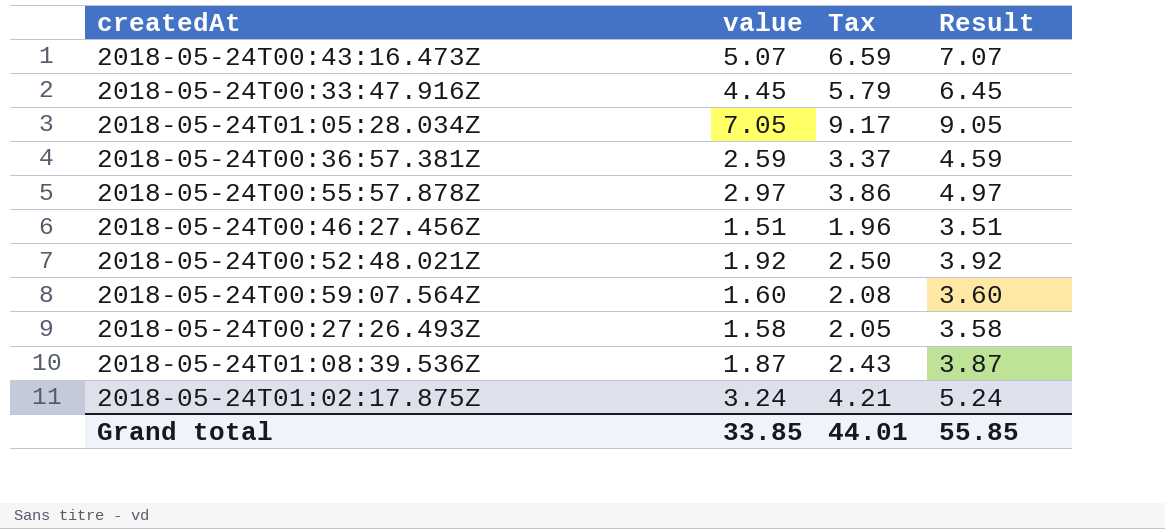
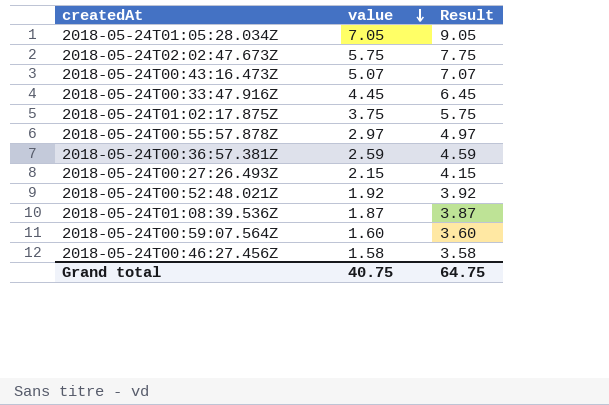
row order: none -> value descending
column Tax | formula: [value] * 1.3 -> none
row 2018-05-24T02:02:47.673Z: none -> 5.75 | 7.75
2018-05-24T01:02:17.875Z | value: 3.24 -> 3.75
2018-05-24T01:02:17.875Z | Result: 5.24 -> 5.75
2018-05-24T00:27:26.493Z | value: 1.58 -> 2.15
2018-05-24T00:27:26.493Z | Result: 3.58 -> 4.15
2018-05-24T00:46:27.456Z | value: 1.51 -> 1.58
2018-05-24T00:46:27.456Z | Result: 3.51 -> 3.58
Grand total | value: 33.85 -> 40.75
Grand total | Result: 55.85 -> 64.75

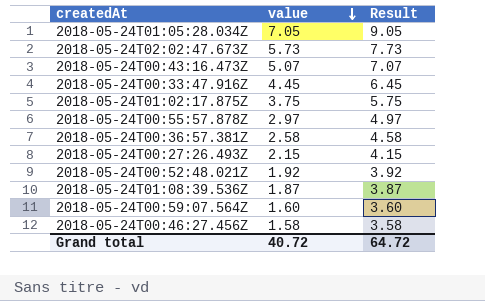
2018-05-24T02:02:47.673Z | value: 5.75 -> 5.73
2018-05-24T02:02:47.673Z | Result: 7.75 -> 7.73
2018-05-24T00:36:57.381Z | value: 2.59 -> 2.58
2018-05-24T00:36:57.381Z | Result: 4.59 -> 4.58
Grand total | value: 40.75 -> 40.72
Grand total | Result: 64.75 -> 64.72

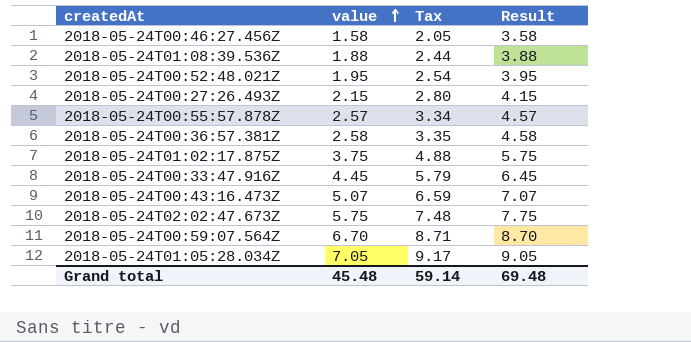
row order: value descending -> value ascending
column Tax | formula: none -> [value] * 1.3
2018-05-24T01:08:39.536Z | value: 1.87 -> 1.88
2018-05-24T01:08:39.536Z | Result: 3.87 -> 3.88
2018-05-24T00:52:48.021Z | value: 1.92 -> 1.95
2018-05-24T00:52:48.021Z | Result: 3.92 -> 3.95
2018-05-24T00:55:57.878Z | value: 2.97 -> 2.57
2018-05-24T00:55:57.878Z | Result: 4.97 -> 4.57
2018-05-24T02:02:47.673Z | value: 5.73 -> 5.75
2018-05-24T02:02:47.673Z | Result: 7.73 -> 7.75
2018-05-24T00:59:07.564Z | value: 1.60 -> 6.70
2018-05-24T00:59:07.564Z | Result: 3.60 -> 8.70
Grand total | value: 40.72 -> 45.48
Grand total | Result: 64.72 -> 69.48

